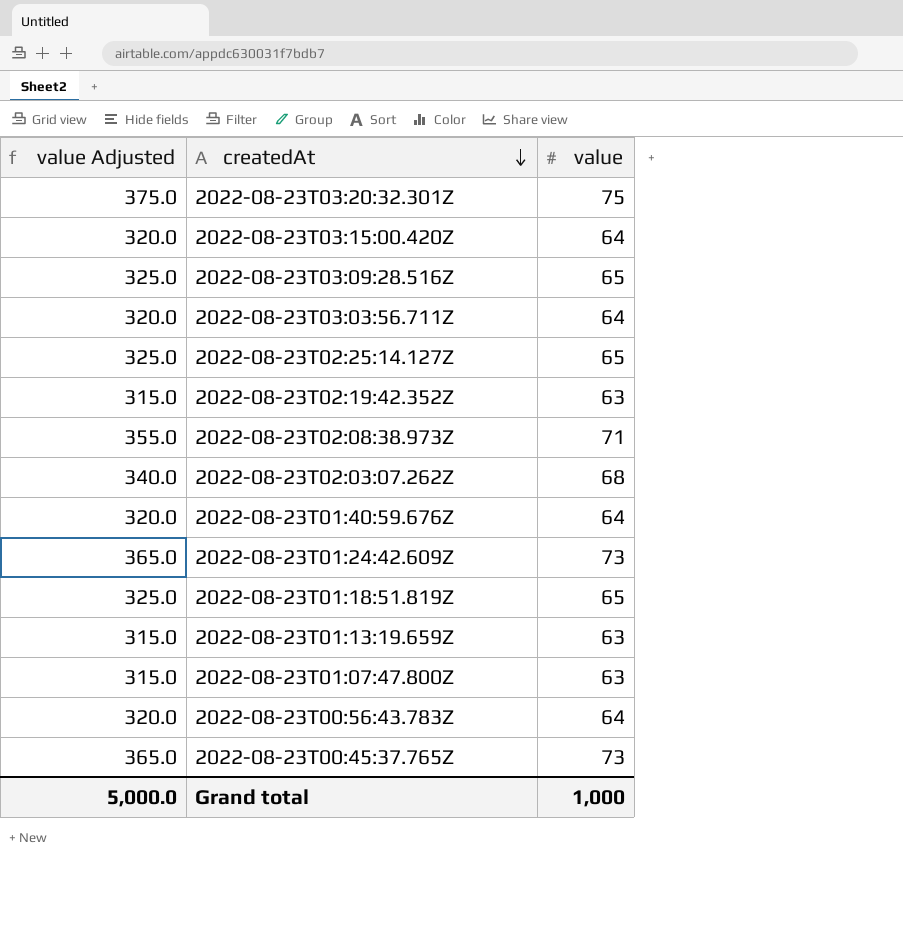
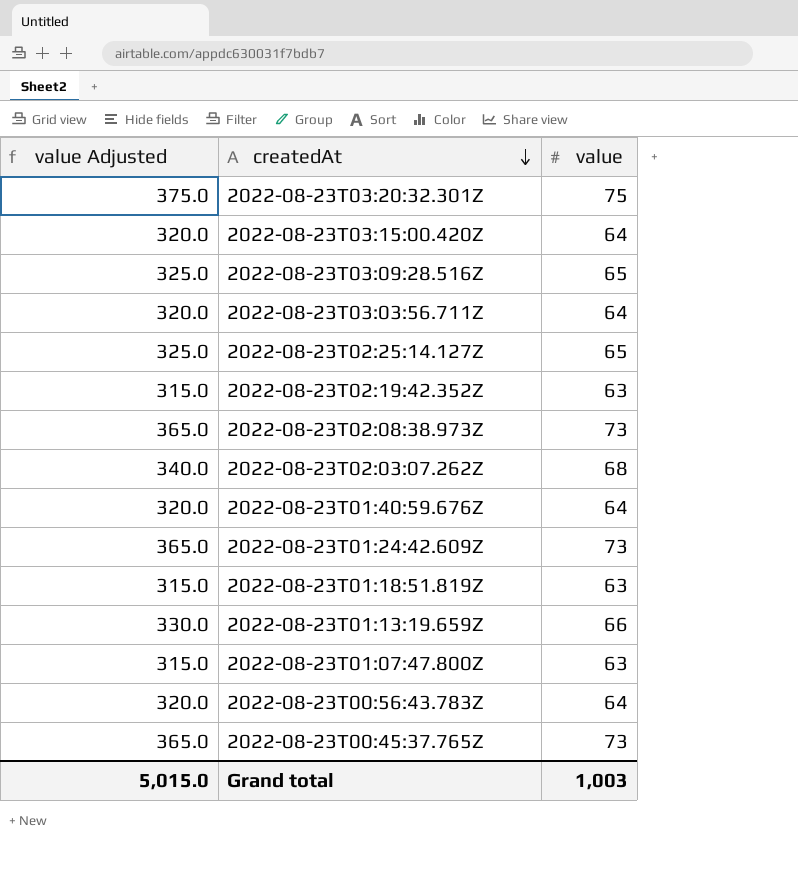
2022-08-23T02:08:38.973Z | value Adjusted: 355.0 -> 365.0
2022-08-23T02:08:38.973Z | value: 71 -> 73
2022-08-23T01:18:51.819Z | value Adjusted: 325.0 -> 315.0
2022-08-23T01:18:51.819Z | value: 65 -> 63
2022-08-23T01:13:19.659Z | value Adjusted: 315.0 -> 330.0
2022-08-23T01:13:19.659Z | value: 63 -> 66
Grand total | value Adjusted: 5,000.0 -> 5,015.0
Grand total | value: 1,000 -> 1,003

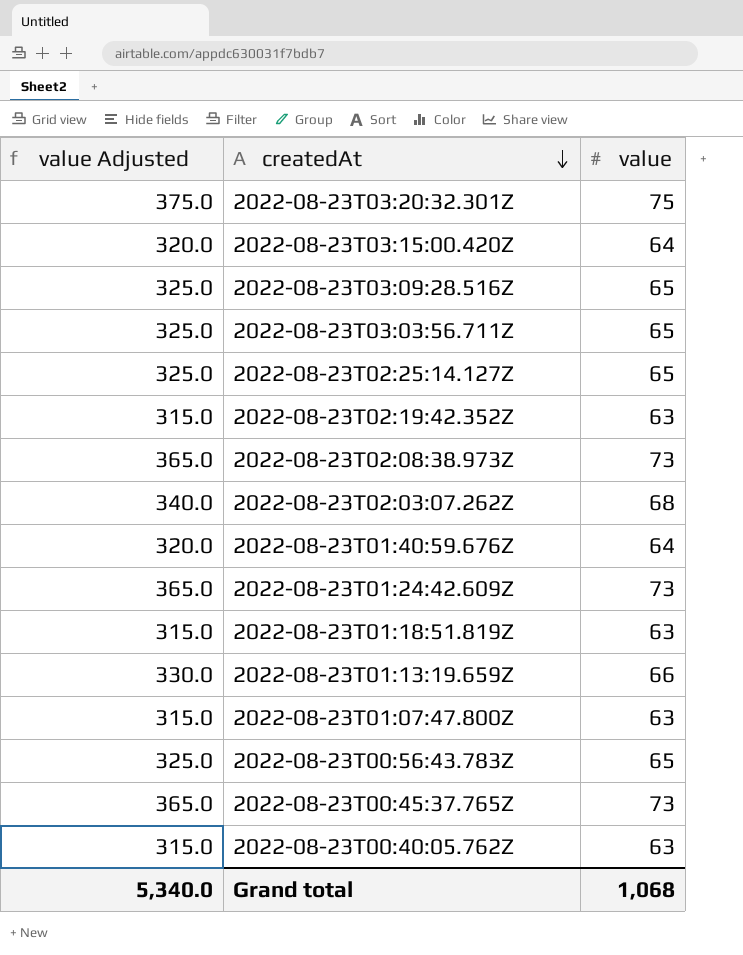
2022-08-23T03:03:56.711Z | value Adjusted: 320.0 -> 325.0
2022-08-23T03:03:56.711Z | value: 64 -> 65
2022-08-23T00:56:43.783Z | value Adjusted: 320.0 -> 325.0
2022-08-23T00:56:43.783Z | value: 64 -> 65
row 2022-08-23T00:40:05.762Z: none -> 315.0 | 63
Grand total | value Adjusted: 5,015.0 -> 5,340.0
Grand total | value: 1,003 -> 1,068

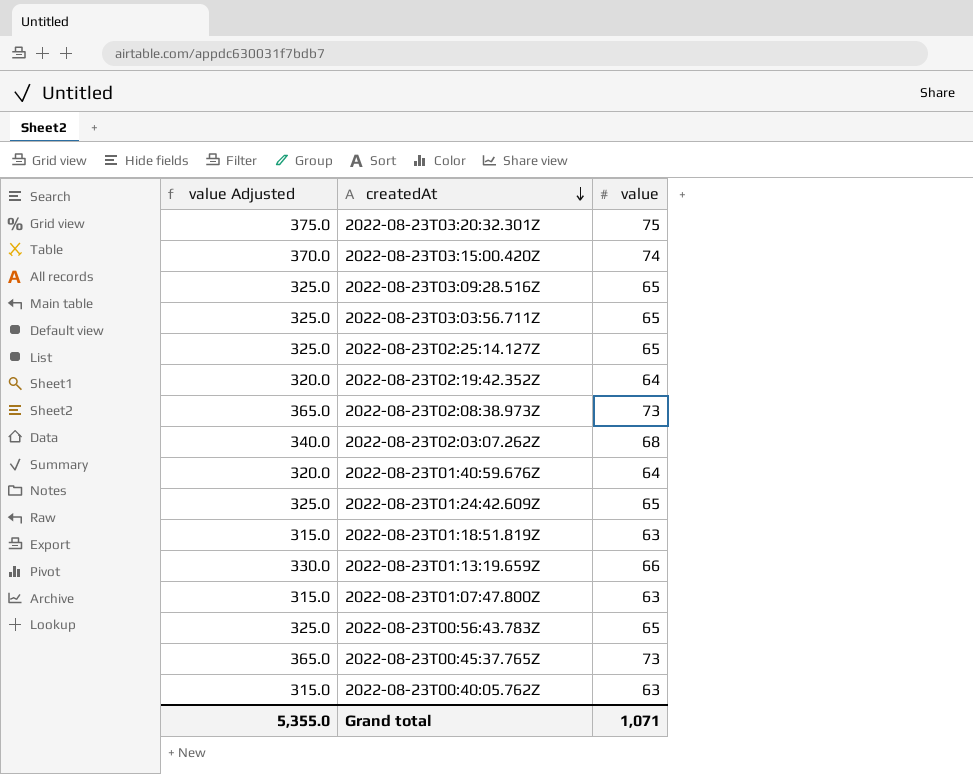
2022-08-23T03:15:00.420Z | value Adjusted: 320.0 -> 370.0
2022-08-23T03:15:00.420Z | value: 64 -> 74
2022-08-23T02:19:42.352Z | value Adjusted: 315.0 -> 320.0
2022-08-23T02:19:42.352Z | value: 63 -> 64
2022-08-23T01:24:42.609Z | value Adjusted: 365.0 -> 325.0
2022-08-23T01:24:42.609Z | value: 73 -> 65
Grand total | value Adjusted: 5,340.0 -> 5,355.0
Grand total | value: 1,068 -> 1,071

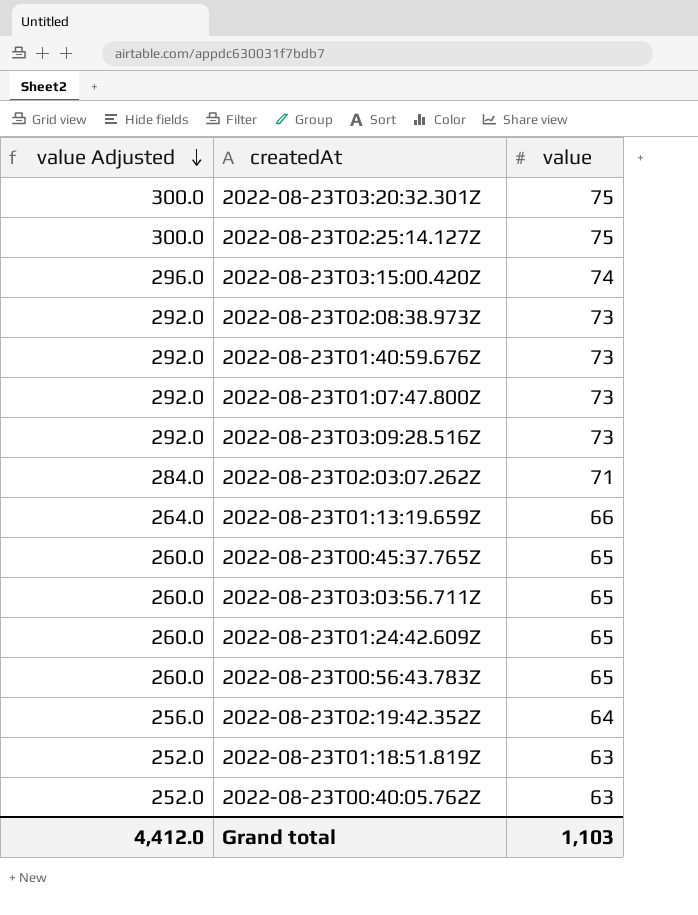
row order: createdAt descending -> value Adjusted descending
column value Adjusted | formula: [value] * 5 -> [value] * 4
2022-08-23T02:25:14.127Z | value: 65 -> 75
2022-08-23T01:40:59.676Z | value: 64 -> 73
2022-08-23T01:07:47.800Z | value: 63 -> 73
2022-08-23T03:09:28.516Z | value: 65 -> 73
2022-08-23T02:03:07.262Z | value: 68 -> 71
2022-08-23T00:45:37.765Z | value: 73 -> 65
Grand total | value Adjusted: 5,355.0 -> 4,412.0
Grand total | value: 1,071 -> 1,103

